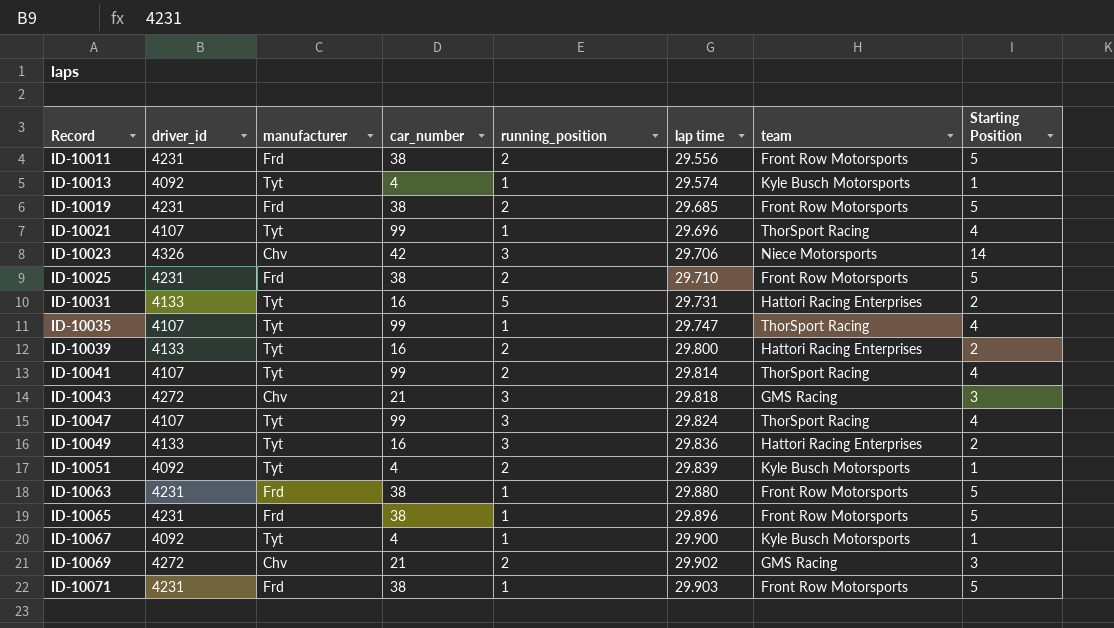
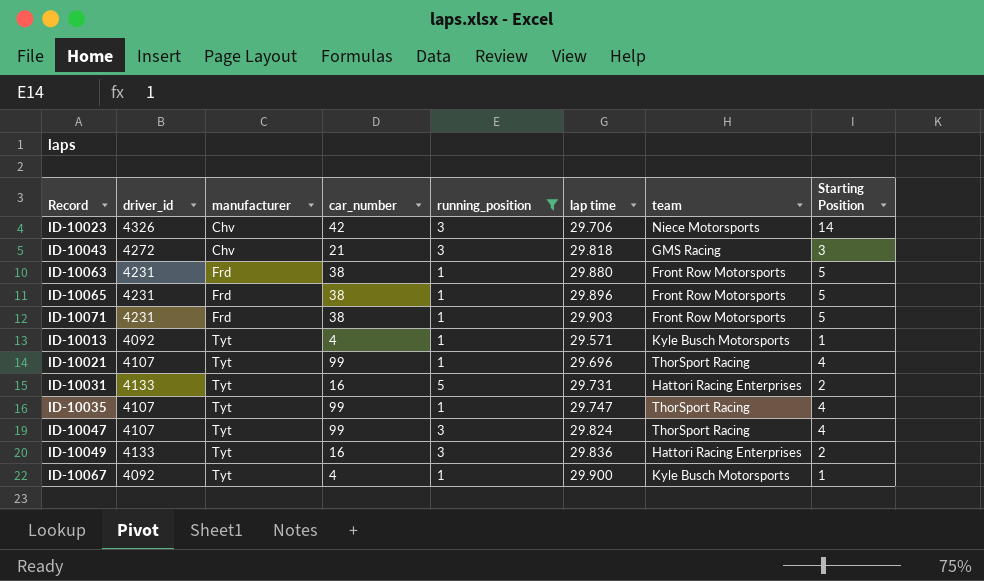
filter: none -> running_position != 2
row order: Record ascending -> manufacturer ascending
ID-10013 | lap time: 29.574 -> 29.571

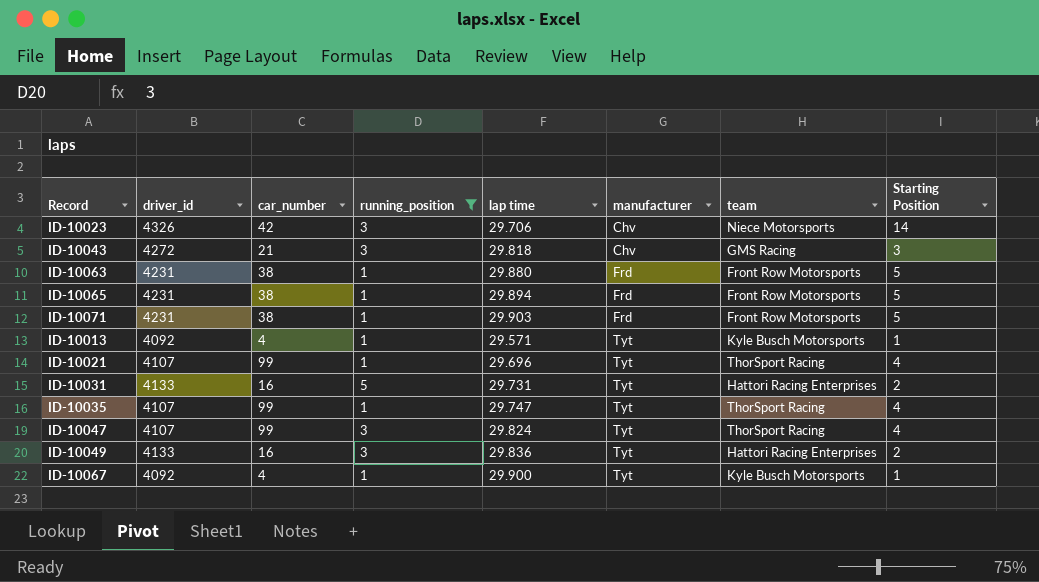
column manufacturer | position: 3 -> 6
ID-10065 | lap time: 29.896 -> 29.894

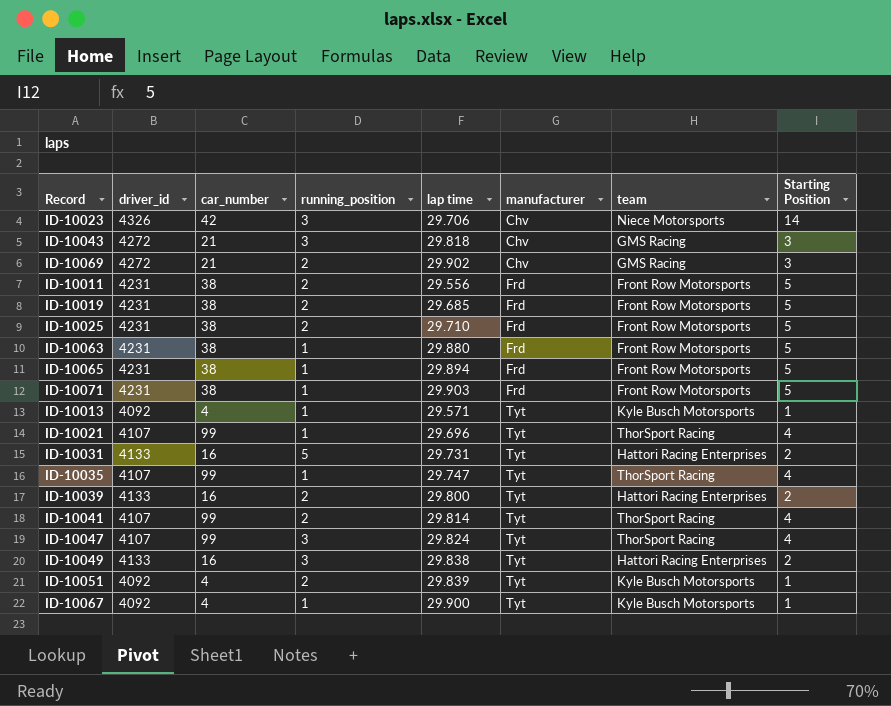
filter: running_position != 2 -> none
ID-10049 | lap time: 29.836 -> 29.838

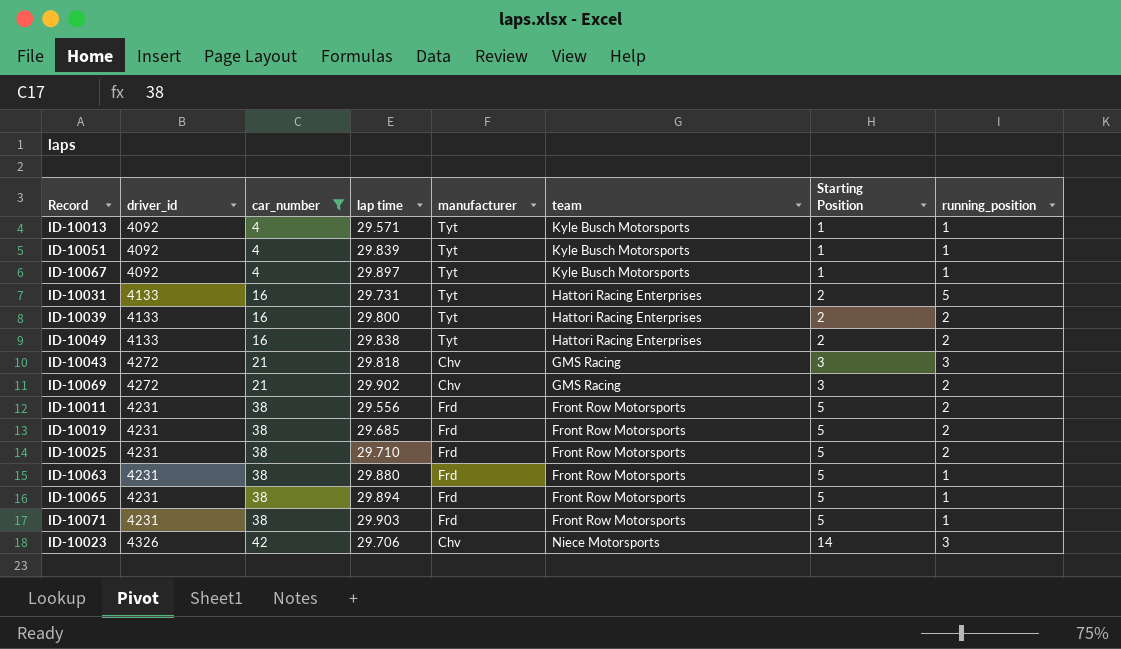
filter: none -> car_number != 99
row order: manufacturer ascending -> car_number ascending
column running_position | position: 4 -> 8
ID-10051 | running_position: 2 -> 1
ID-10067 | lap time: 29.900 -> 29.897
ID-10049 | running_position: 3 -> 2

